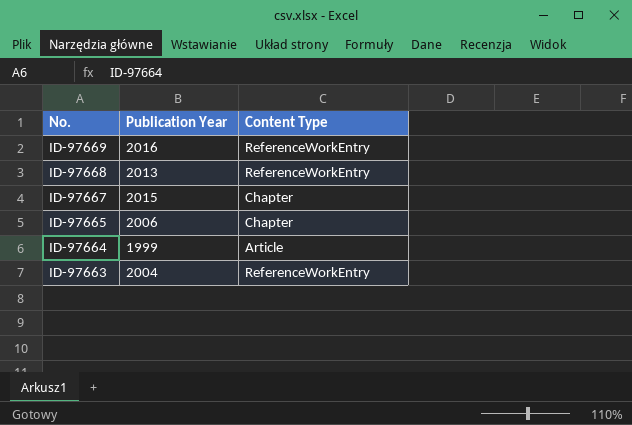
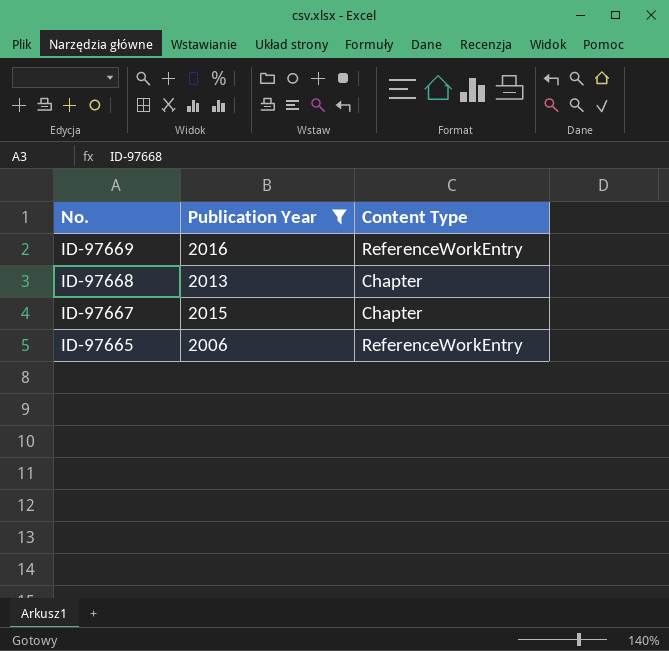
filter: none -> Publication Year >= 2006
ID-97668 | Content Type: ReferenceWorkEntry -> Chapter
ID-97665 | Content Type: Chapter -> ReferenceWorkEntry

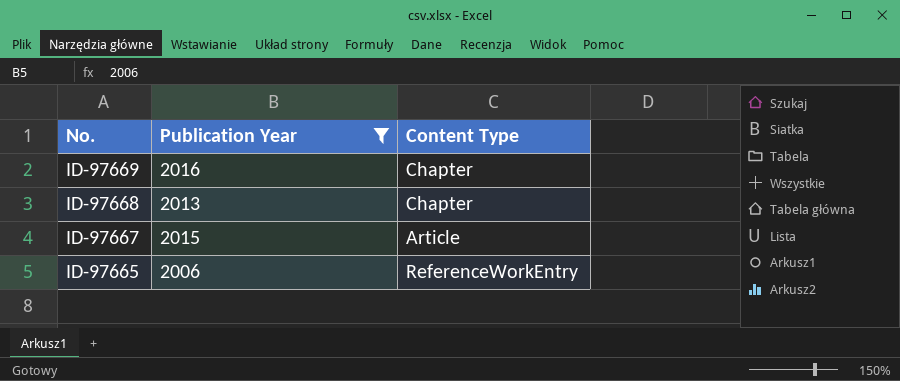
ID-97669 | Content Type: ReferenceWorkEntry -> Chapter
ID-97667 | Content Type: Chapter -> Article

